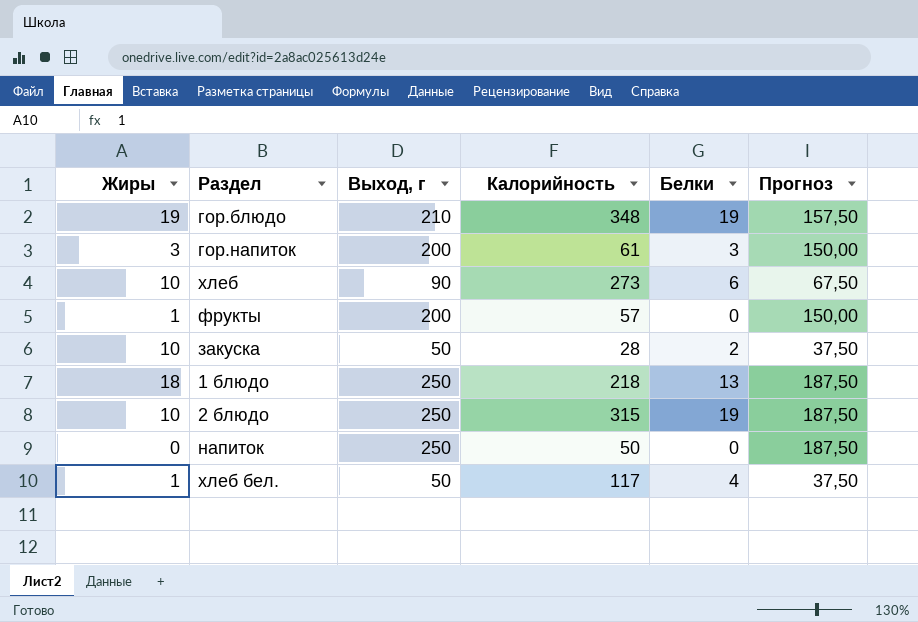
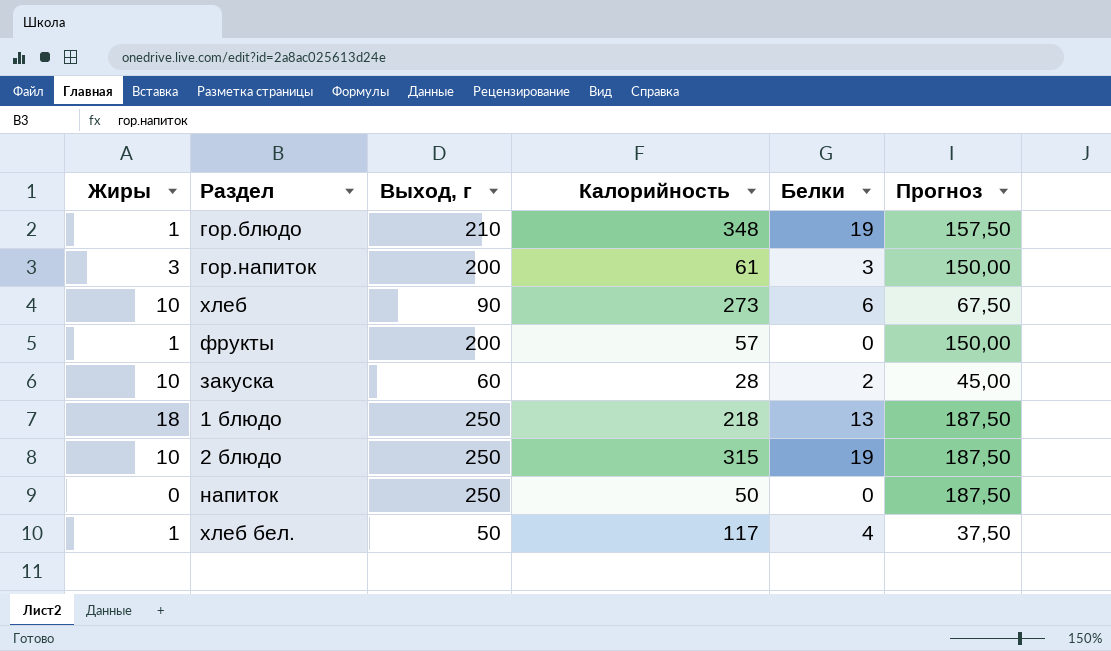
гор.блюдо | Жиры: 19 -> 1
закуска | Выход, г: 50 -> 60
закуска | Прогноз: 37,50 -> 45,00

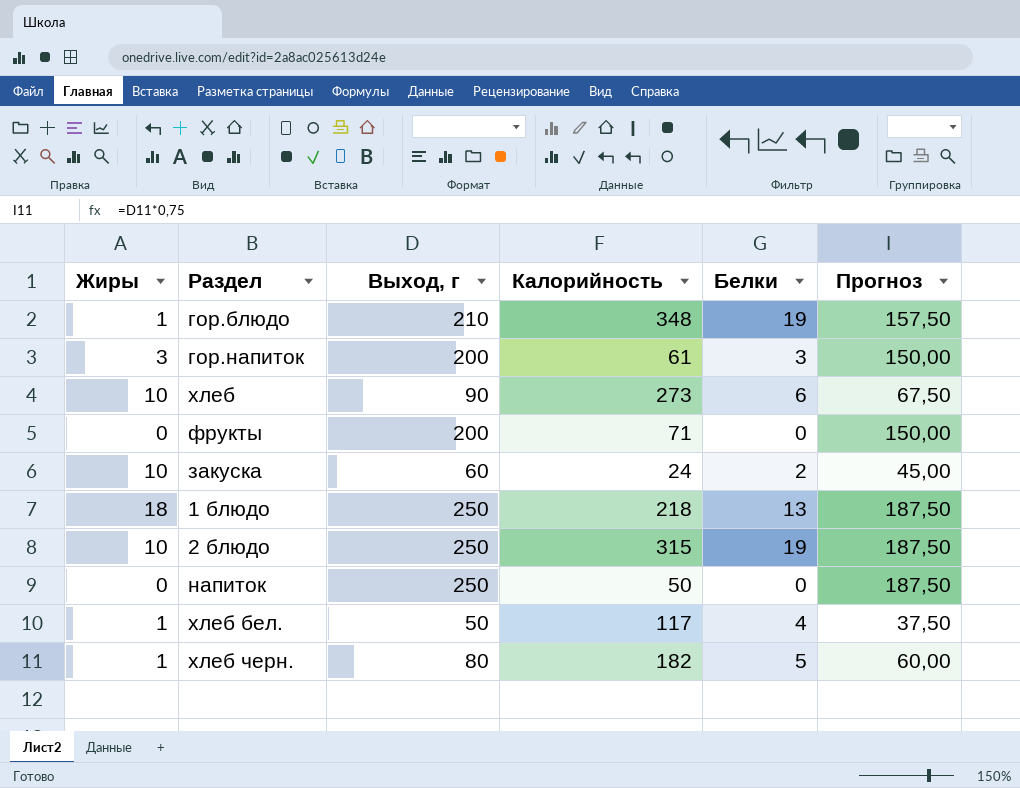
фрукты | Жиры: 1 -> 0
фрукты | Калорийность: 57 -> 71
закуска | Калорийность: 28 -> 24
row хлеб черн.: none -> 1 | 80 | 182 | 5 | 60,00

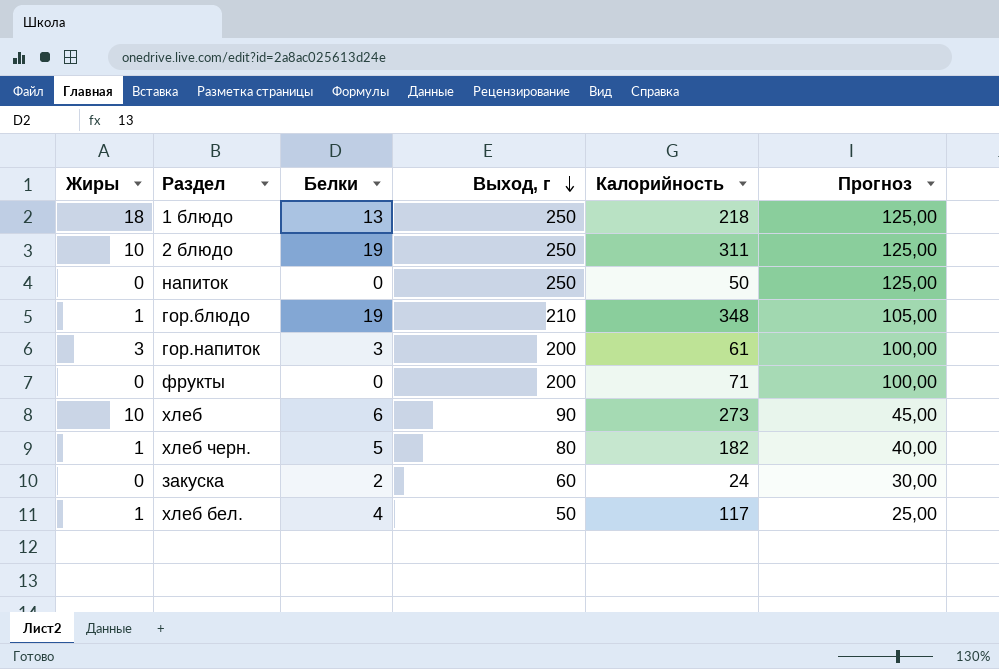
row order: none -> Выход, г descending
column Белки | position: 5 -> 3
column Прогноз | formula: [Выход, г] * 0,75 -> [Выход, г] * 0,5
2 блюдо | Калорийность: 315 -> 311
закуска | Жиры: 10 -> 0

